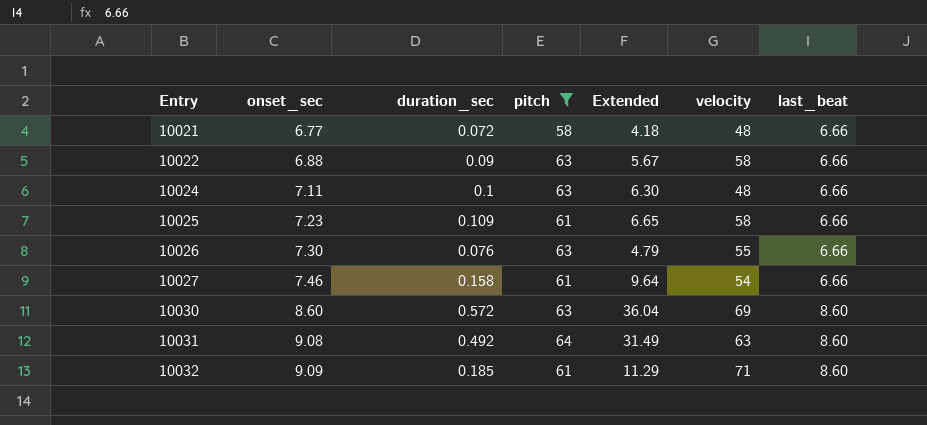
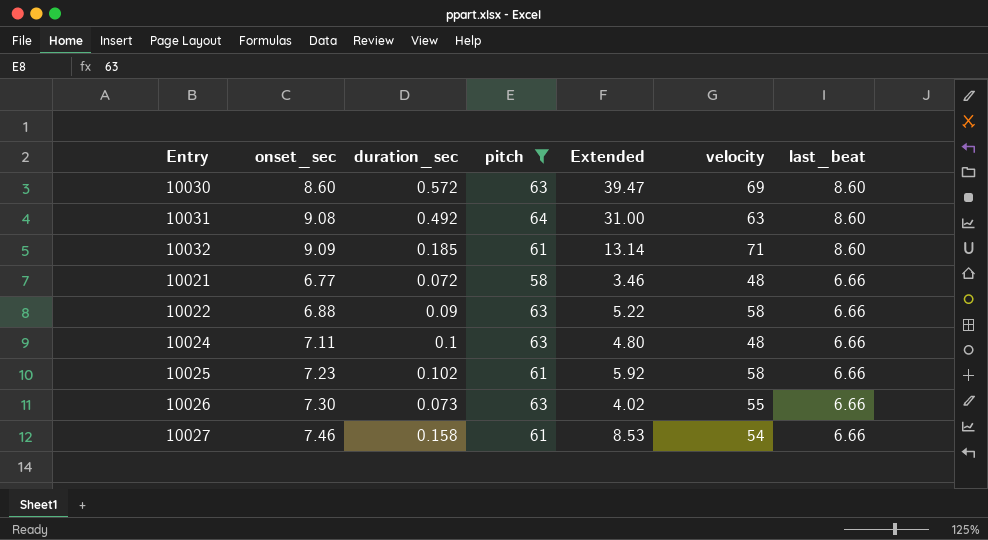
row order: Entry ascending -> last_beat descending
column Extended | formula: [duration_sec] * [pitch] -> [duration_sec] * [velocity]
10025 | duration_sec: 0.109 -> 0.102
10026 | duration_sec: 0.076 -> 0.073

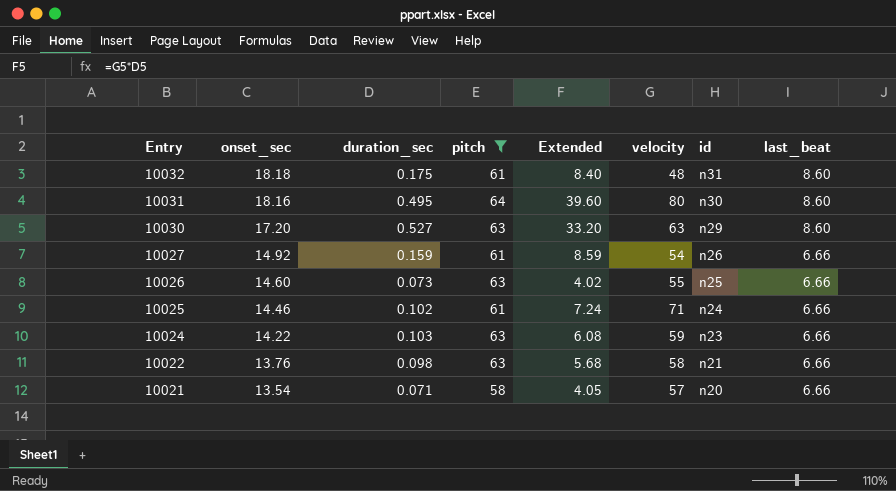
row order: last_beat descending -> Entry descending
column id | position: none -> 7
10032 | onset_sec: 9.09 -> 18.18
10032 | duration_sec: 0.185 -> 0.175
10032 | Extended: 13.14 -> 8.40
10032 | velocity: 71 -> 48
10031 | onset_sec: 9.08 -> 18.16
10031 | duration_sec: 0.492 -> 0.495
10031 | Extended: 31.00 -> 39.60
10031 | velocity: 63 -> 80
10030 | onset_sec: 8.60 -> 17.20
10030 | duration_sec: 0.572 -> 0.527
10030 | Extended: 39.47 -> 33.20
10030 | velocity: 69 -> 63
10027 | onset_sec: 7.46 -> 14.92
10027 | duration_sec: 0.158 -> 0.159
10027 | Extended: 8.53 -> 8.59
10026 | onset_sec: 7.30 -> 14.60
10025 | onset_sec: 7.23 -> 14.46
10025 | Extended: 5.92 -> 7.24
10025 | velocity: 58 -> 71
10024 | onset_sec: 7.11 -> 14.22
10024 | duration_sec: 0.1 -> 0.103
10024 | Extended: 4.80 -> 6.08
10024 | velocity: 48 -> 59
10022 | onset_sec: 6.88 -> 13.76
10022 | duration_sec: 0.09 -> 0.098
10022 | Extended: 5.22 -> 5.68
10021 | onset_sec: 6.77 -> 13.54
10021 | duration_sec: 0.072 -> 0.071
10021 | Extended: 3.46 -> 4.05
10021 | velocity: 48 -> 57

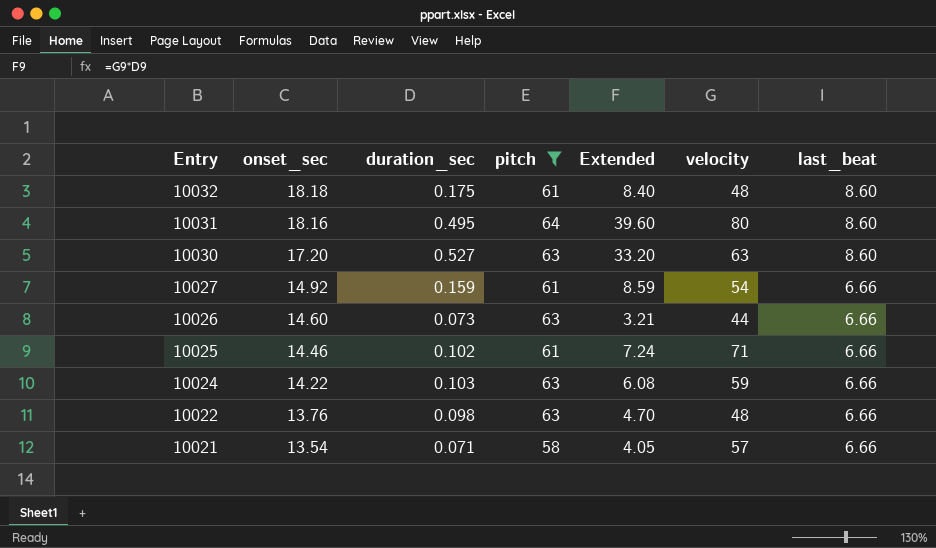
column id | position: 7 -> none
10026 | Extended: 4.02 -> 3.21
10026 | velocity: 55 -> 44
10022 | Extended: 5.68 -> 4.70
10022 | velocity: 58 -> 48

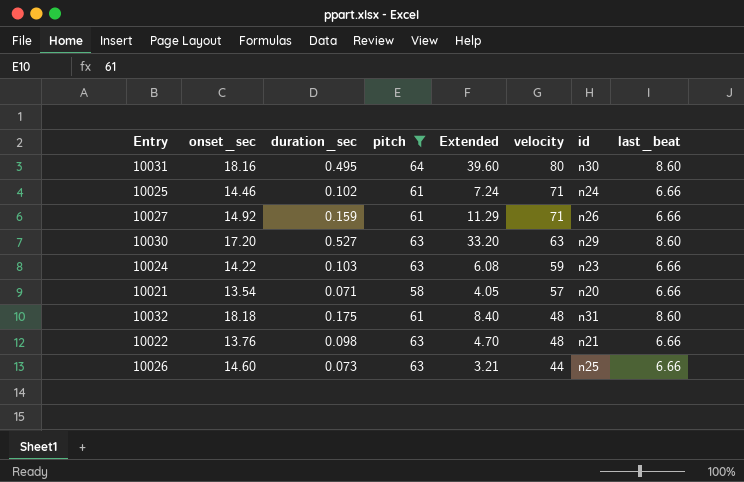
row order: Entry descending -> velocity descending
column id | position: none -> 7
10027 | Extended: 8.59 -> 11.29
10027 | velocity: 54 -> 71

